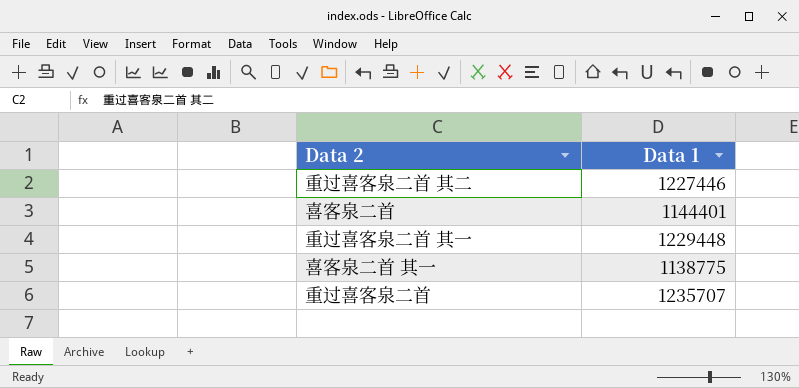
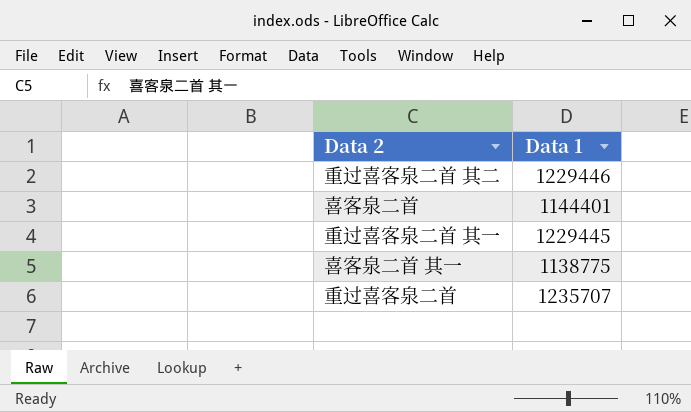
重过喜客泉二首 其二 | Data 1: 1227446 -> 1229446
重过喜客泉二首 其一 | Data 1: 1229448 -> 1229445

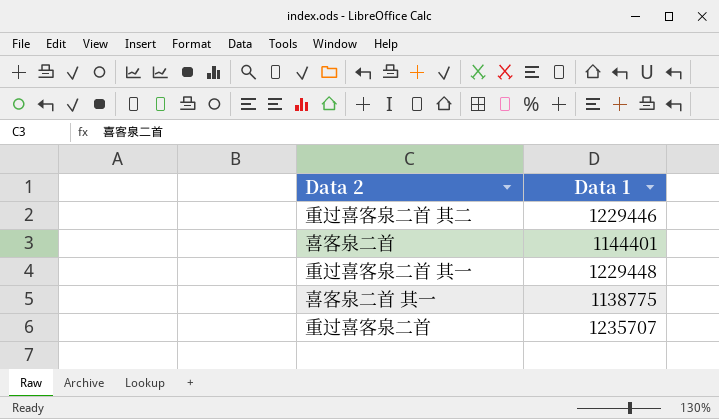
重过喜客泉二首 其一 | Data 1: 1229445 -> 1229448

